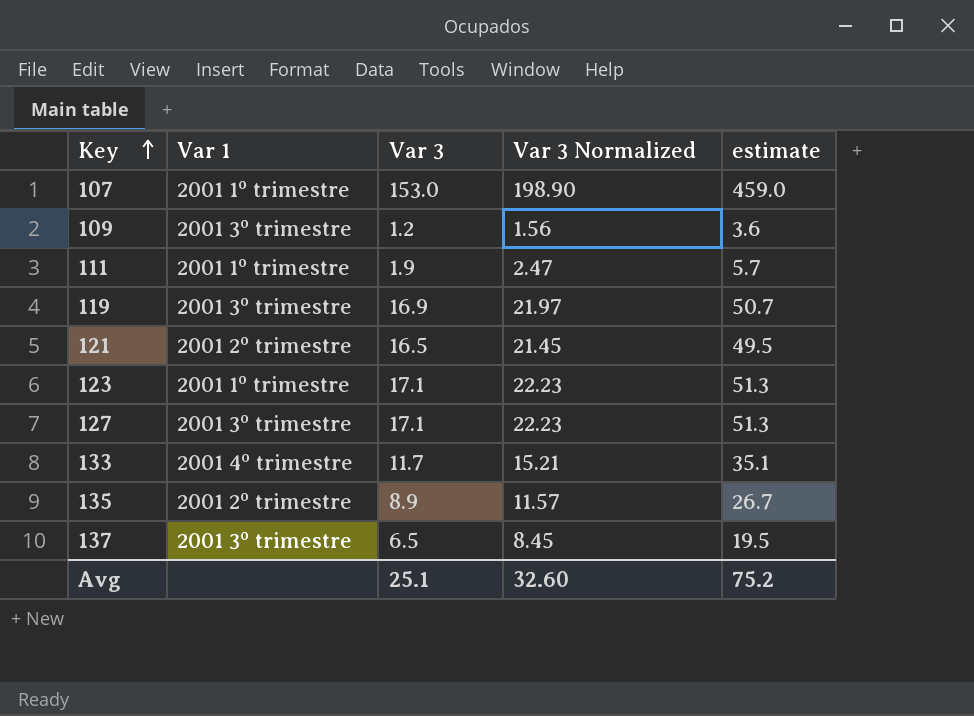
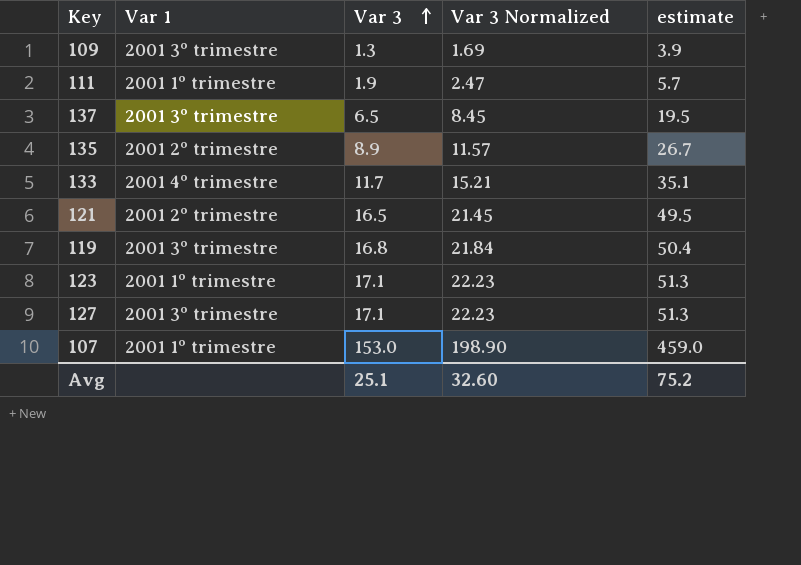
row order: Key ascending -> Var 3 ascending
109 | Var 3: 1.2 -> 1.3
109 | Var 3 Normalized: 1.56 -> 1.69
109 | estimate: 3.6 -> 3.9
119 | Var 3: 16.9 -> 16.8
119 | Var 3 Normalized: 21.97 -> 21.84
119 | estimate: 50.7 -> 50.4

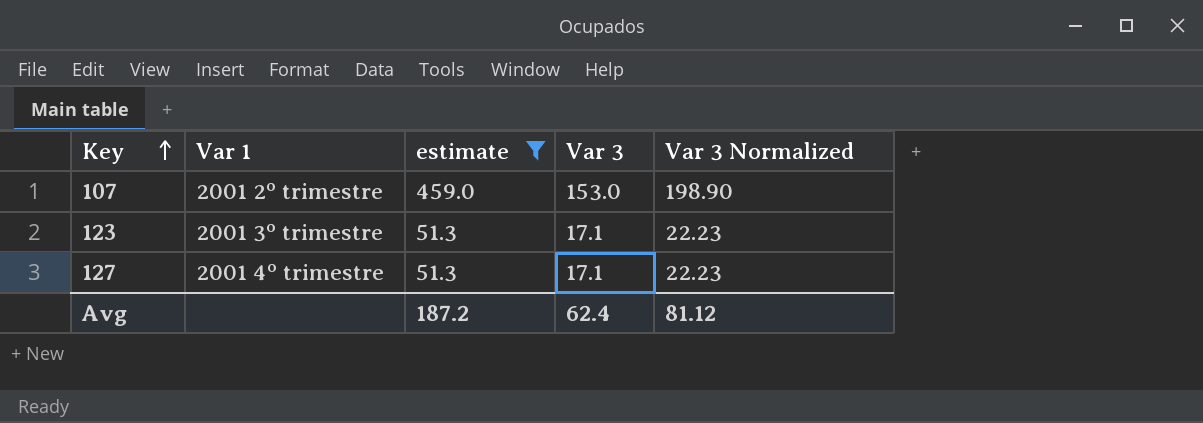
filter: none -> estimate >= 51.3
row order: Var 3 ascending -> Key ascending
column estimate | position: 5 -> 3
107 | Var 1: 2001 1º trimestre -> 2001 2º trimestre
123 | Var 1: 2001 1º trimestre -> 2001 3º trimestre
127 | Var 1: 2001 3º trimestre -> 2001 4º trimestre
Avg | estimate: 75.2 -> 187.2
Avg | Var 3: 25.1 -> 62.4
Avg | Var 3 Normalized: 32.60 -> 81.12

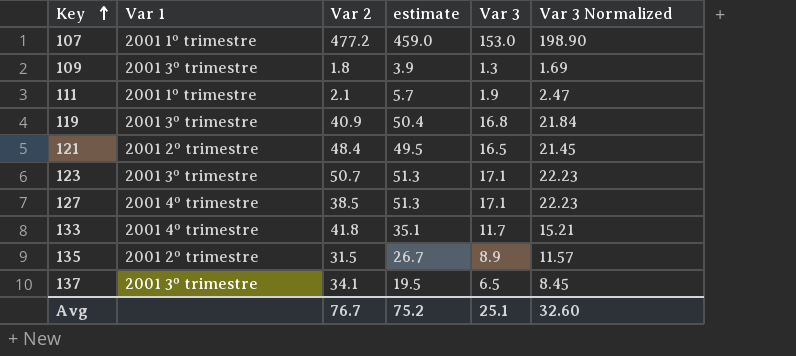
filter: estimate >= 51.3 -> none
column Var 2 | position: none -> 3
107 | Var 1: 2001 2º trimestre -> 2001 1º trimestre
Avg | estimate: 187.2 -> 75.2
Avg | Var 3: 62.4 -> 25.1
Avg | Var 3 Normalized: 81.12 -> 32.60

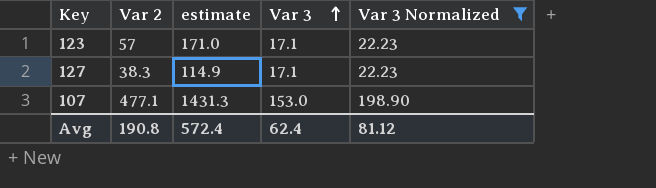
filter: none -> Var 3 Normalized >= 22.23
row order: Key ascending -> Var 3 ascending
column Var 1 | position: 2 -> none
column estimate | formula: [Var 3] * 3 -> [Var 2] * 3
123 | Var 2: 50.7 -> 57
127 | Var 2: 38.5 -> 38.3
107 | Var 2: 477.2 -> 477.1
Avg | Var 2: 76.7 -> 190.8
Avg | estimate: 75.2 -> 572.4
Avg | Var 3: 25.1 -> 62.4
Avg | Var 3 Normalized: 32.60 -> 81.12

